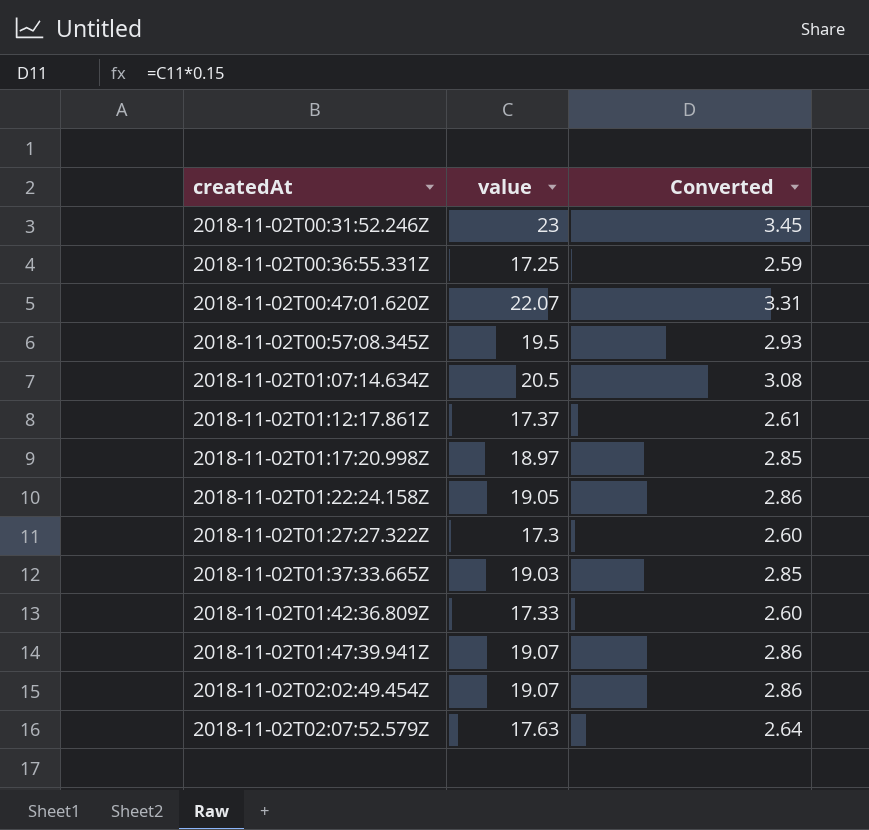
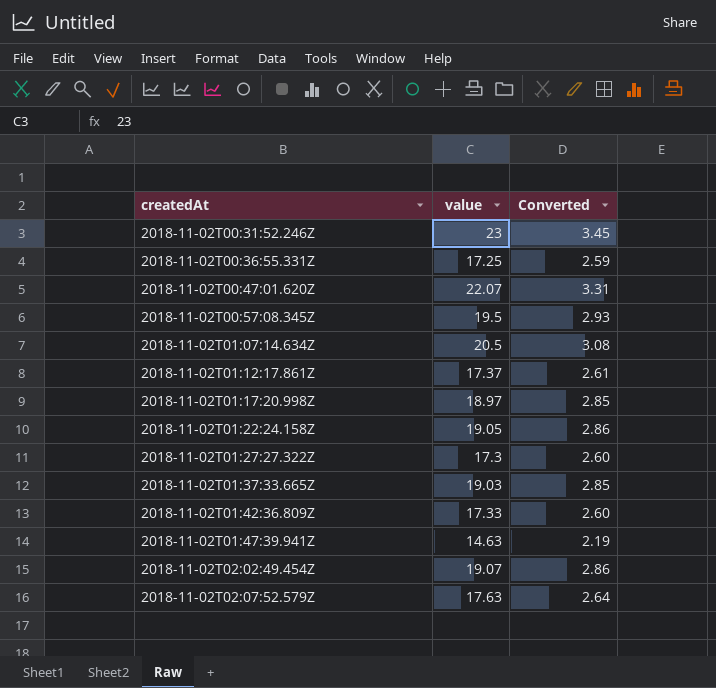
2018-11-02T01:47:39.941Z | value: 19.07 -> 14.63
2018-11-02T01:47:39.941Z | Converted: 2.86 -> 2.19

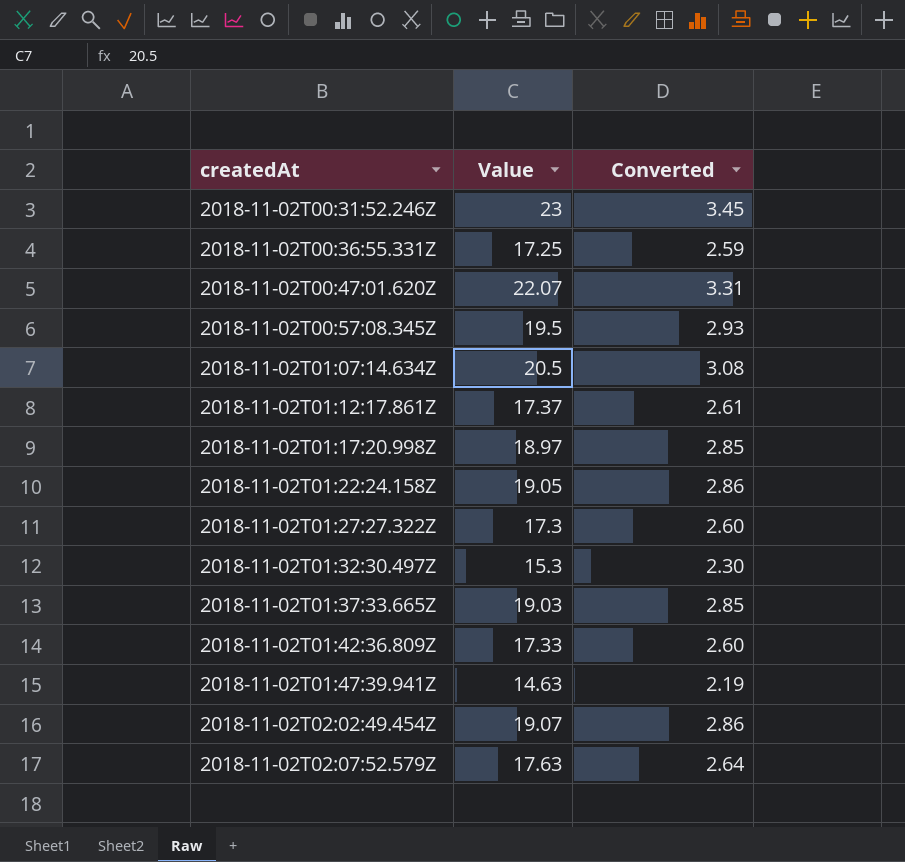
column name: value -> Value
row 2018-11-02T01:32:30.497Z: none -> 15.3 | 2.30

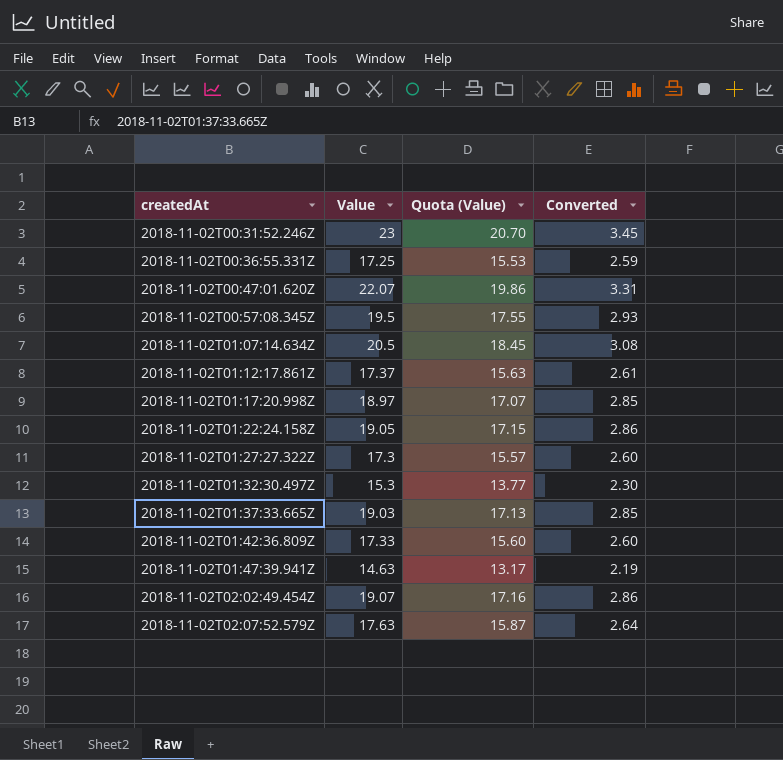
column Quota (Value) | formula: none -> [Value] * 0.9

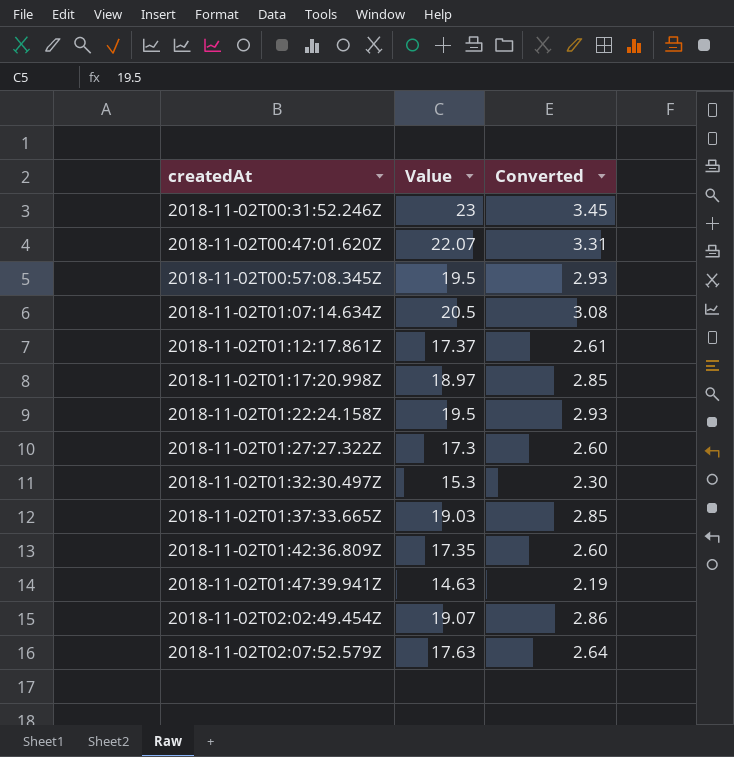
column Quota (Value) | formula: [Value] * 0.9 -> none
row 2018-11-02T00:36:55.331Z: 17.25 | 15.53 | 2.59 -> none
2018-11-02T01:22:24.158Z | Value: 19.05 -> 19.5
2018-11-02T01:22:24.158Z | Converted: 2.86 -> 2.93
2018-11-02T01:42:36.809Z | Value: 17.33 -> 17.35

